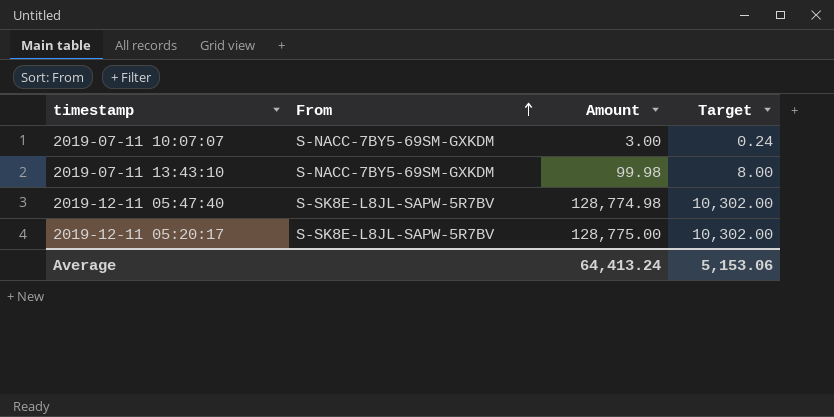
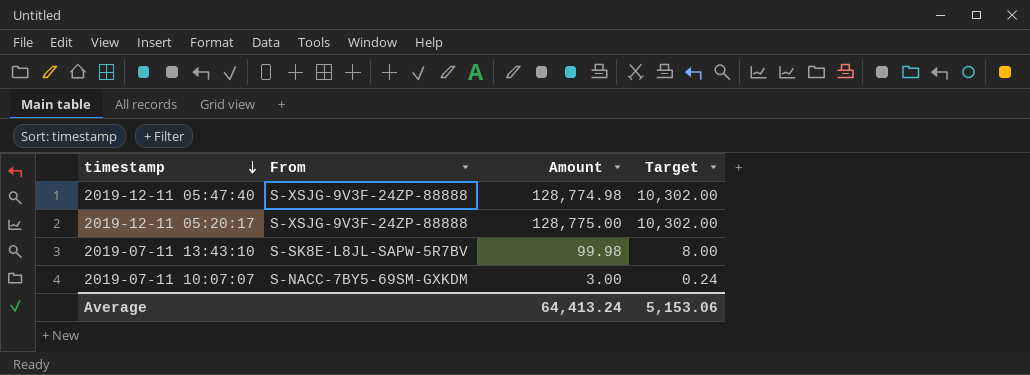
row order: From ascending -> timestamp descending
2019-12-11 05:47:40 | From: S-SK8E-L8JL-SAPW-5R7BV -> S-XSJG-9V3F-24ZP-88888
2019-12-11 05:20:17 | From: S-SK8E-L8JL-SAPW-5R7BV -> S-XSJG-9V3F-24ZP-88888
2019-07-11 13:43:10 | From: S-NACC-7BY5-69SM-GXKDM -> S-SK8E-L8JL-SAPW-5R7BV

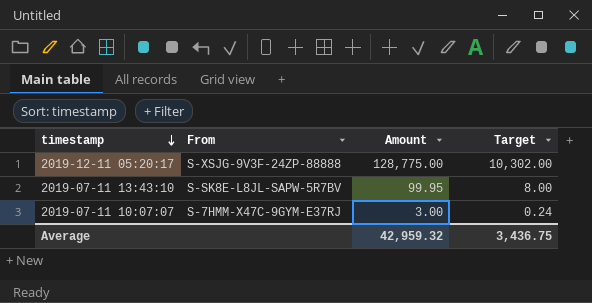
row 2019-12-11 05:47:40: S-XSJG-9V3F-24ZP-88888 | 128,774.98 | 10,302.00 -> none
2019-07-11 13:43:10 | Amount: 99.98 -> 99.95
2019-07-11 10:07:07 | From: S-NACC-7BY5-69SM-GXKDM -> S-7HMM-X47C-9GYM-E37RJ
Average | Amount: 64,413.24 -> 42,959.32
Average | Target: 5,153.06 -> 3,436.75

